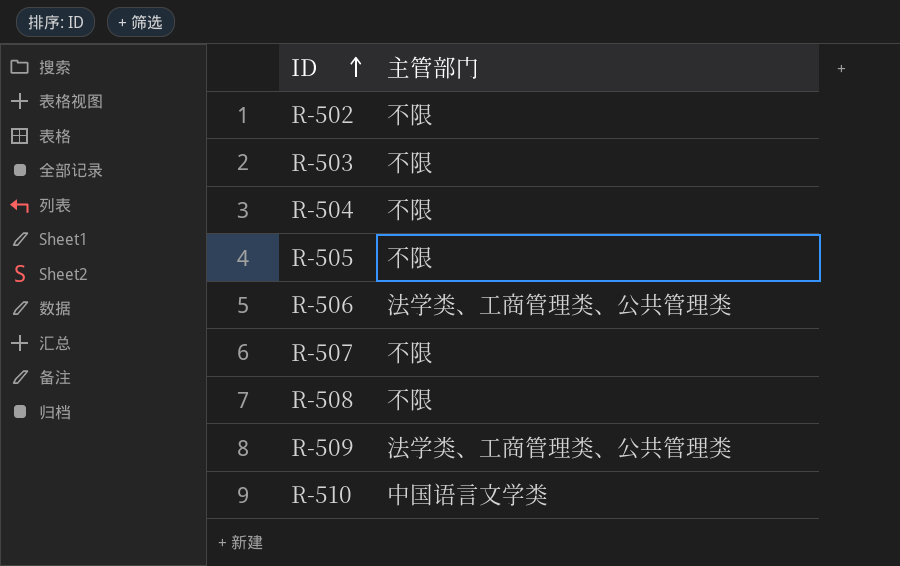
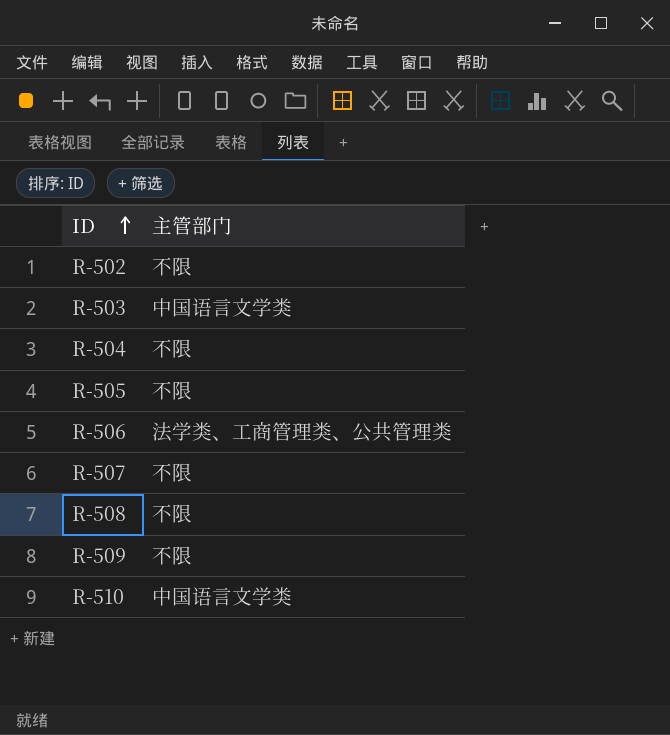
R-503 | 主管部门: 不限 -> 中国语言文学类
R-509 | 主管部门: 法学类、工商管理类、公共管理类 -> 不限

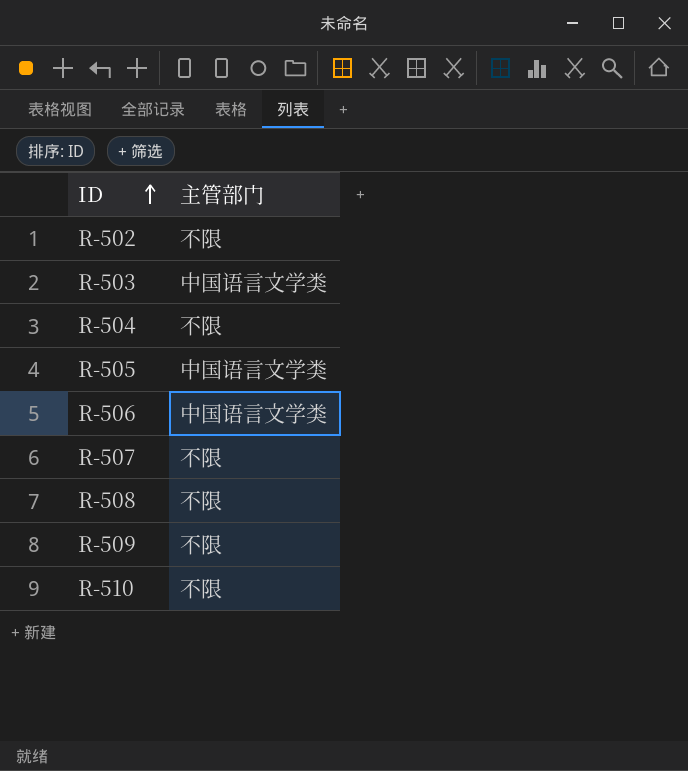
R-505 | 主管部门: 不限 -> 中国语言文学类
R-506 | 主管部门: 法学类、工商管理类、公共管理类 -> 中国语言文学类
R-510 | 主管部门: 中国语言文学类 -> 不限

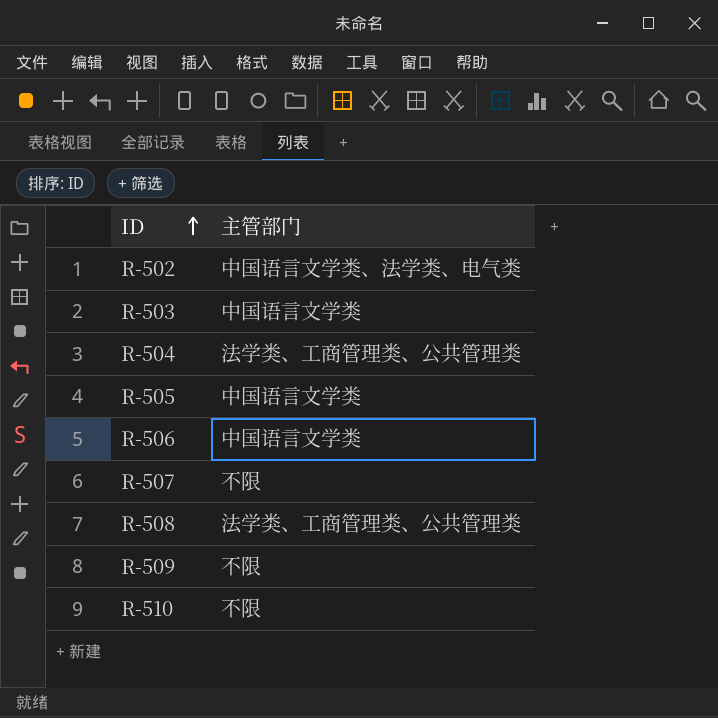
R-502 | 主管部门: 不限 -> 中国语言文学类、法学类、电气类
R-504 | 主管部门: 不限 -> 法学类、工商管理类、公共管理类
R-508 | 主管部门: 不限 -> 法学类、工商管理类、公共管理类

